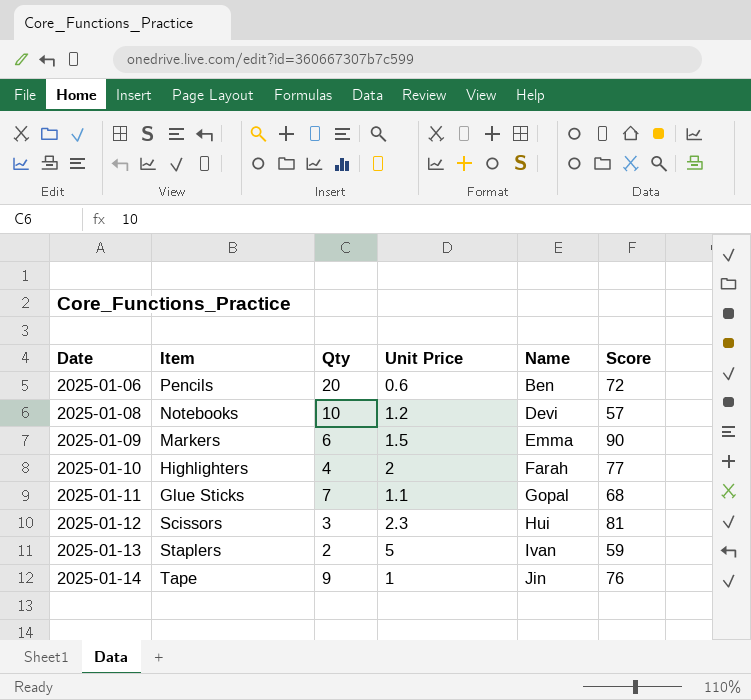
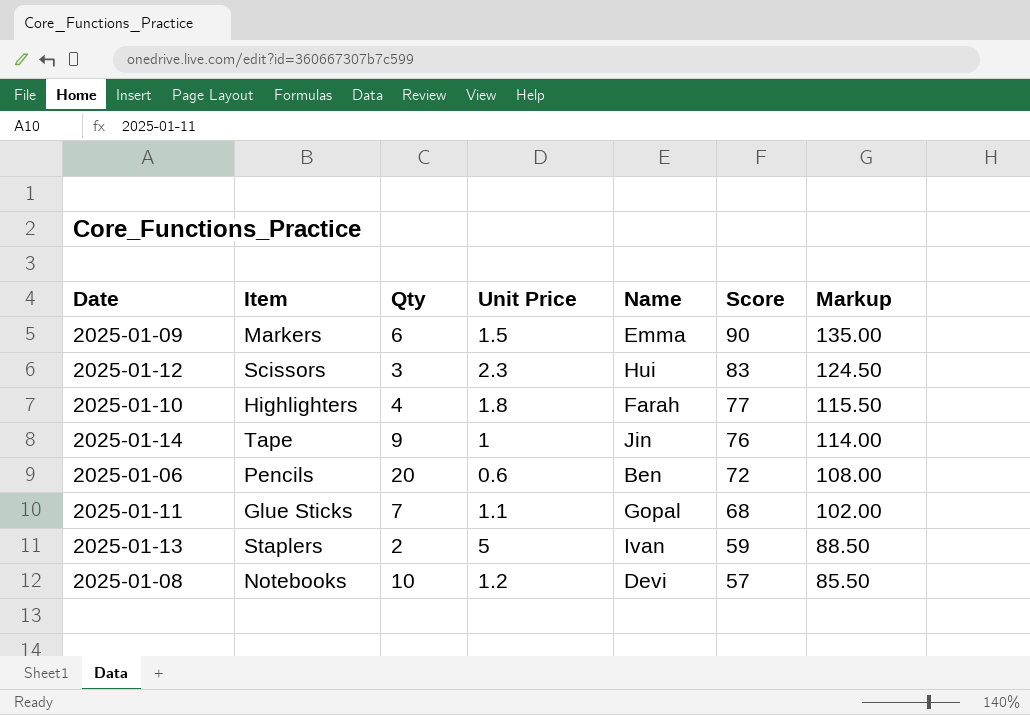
row order: Date ascending -> Score descending
column Markup | formula: none -> [Score] * 1.5
2025-01-12 | Score: 81 -> 83
2025-01-10 | Unit Price: 2 -> 1.8

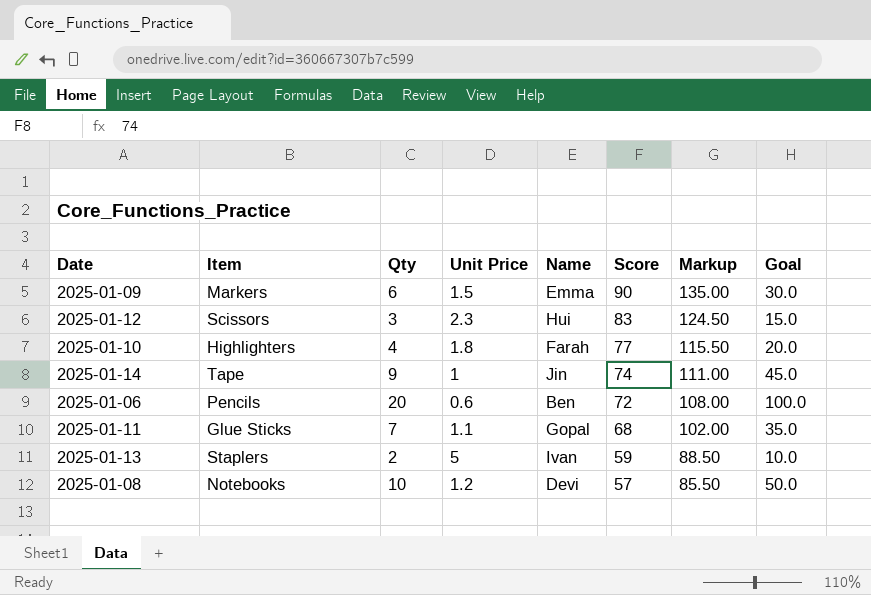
column Goal | formula: none -> [Qty] * 5
2025-01-14 | Score: 76 -> 74
2025-01-14 | Markup: 114.00 -> 111.00

